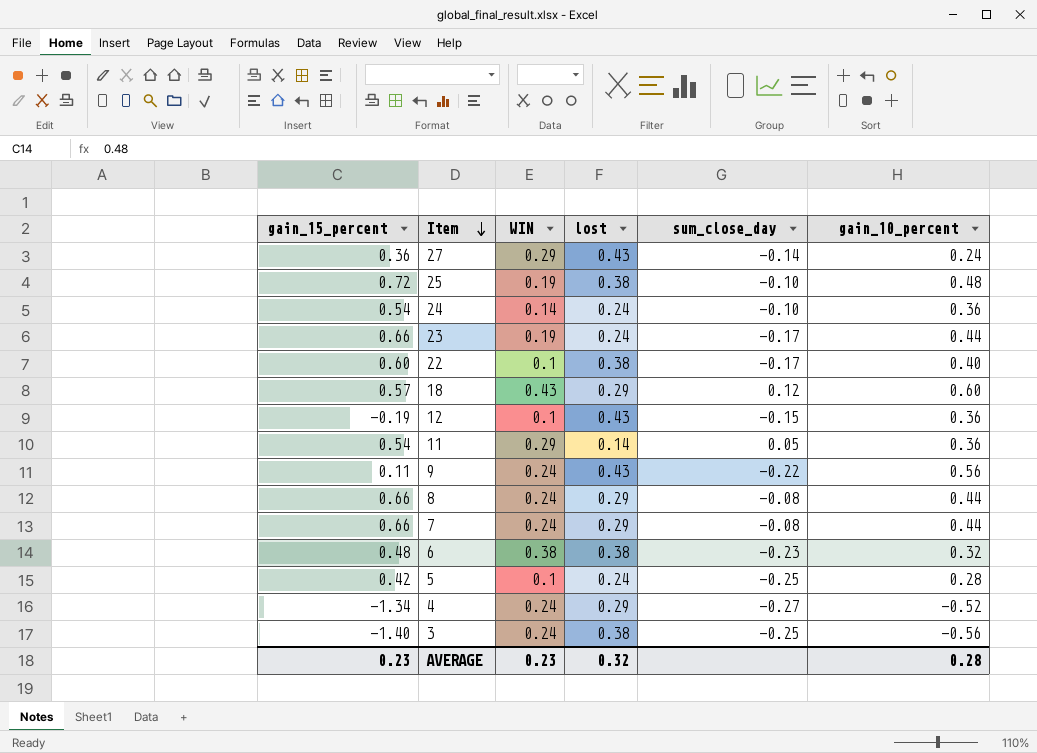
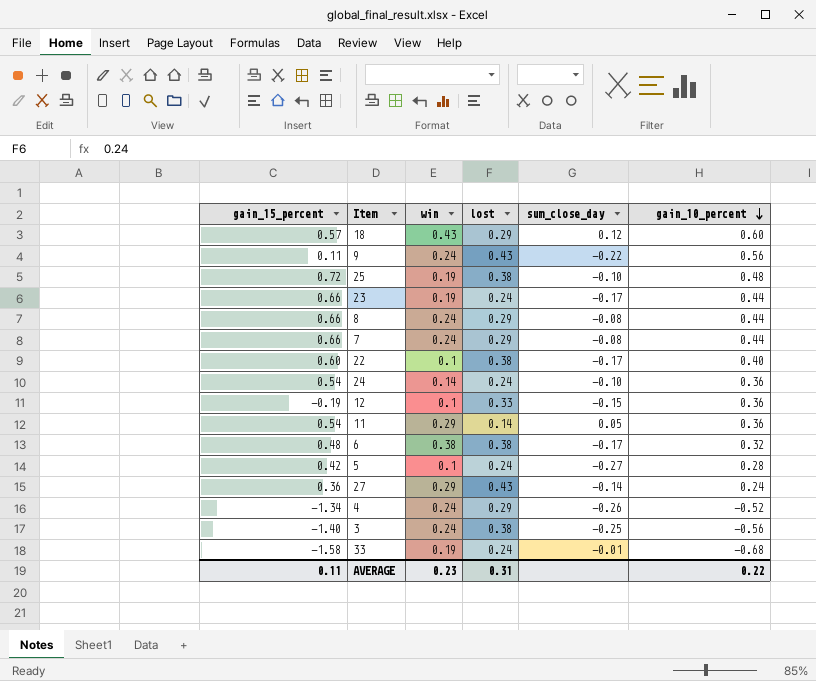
row order: Item descending -> gain_10_percent descending
column name: WIN -> win
12 | lost: 0.43 -> 0.33
6 | sum_close_day: -0.23 -> -0.17
5 | sum_close_day: -0.25 -> -0.27
4 | sum_close_day: -0.27 -> -0.26
row 33: none -> -1.58 | 0.19 | 0.24 | -0.01 | -0.68
AVERAGE | gain_15_percent: 0.23 -> 0.11
AVERAGE | lost: 0.32 -> 0.31
AVERAGE | gain_10_percent: 0.28 -> 0.22

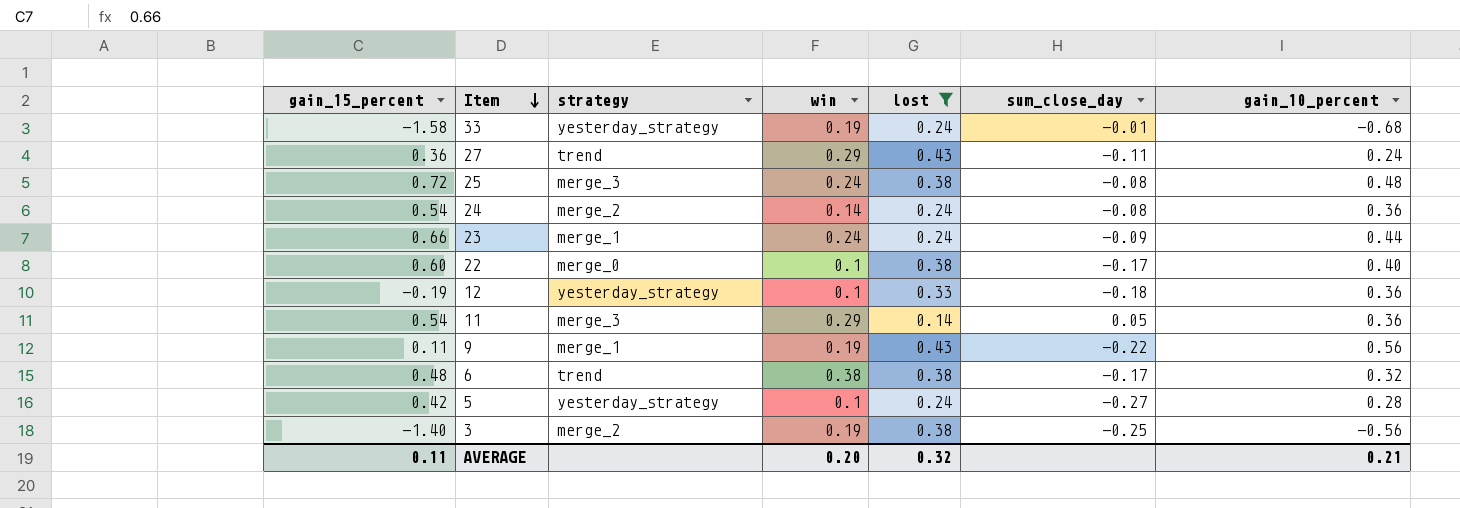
filter: none -> lost != 0.29
row order: gain_10_percent descending -> Item descending
column strategy | position: none -> 3
27 | sum_close_day: -0.14 -> -0.11
25 | win: 0.19 -> 0.24
25 | sum_close_day: -0.10 -> -0.08
24 | sum_close_day: -0.10 -> -0.08
23 | win: 0.19 -> 0.24
23 | sum_close_day: -0.17 -> -0.09
12 | sum_close_day: -0.15 -> -0.18
9 | win: 0.24 -> 0.19
3 | win: 0.24 -> 0.19
AVERAGE | win: 0.23 -> 0.20
AVERAGE | lost: 0.31 -> 0.32
AVERAGE | gain_10_percent: 0.22 -> 0.21

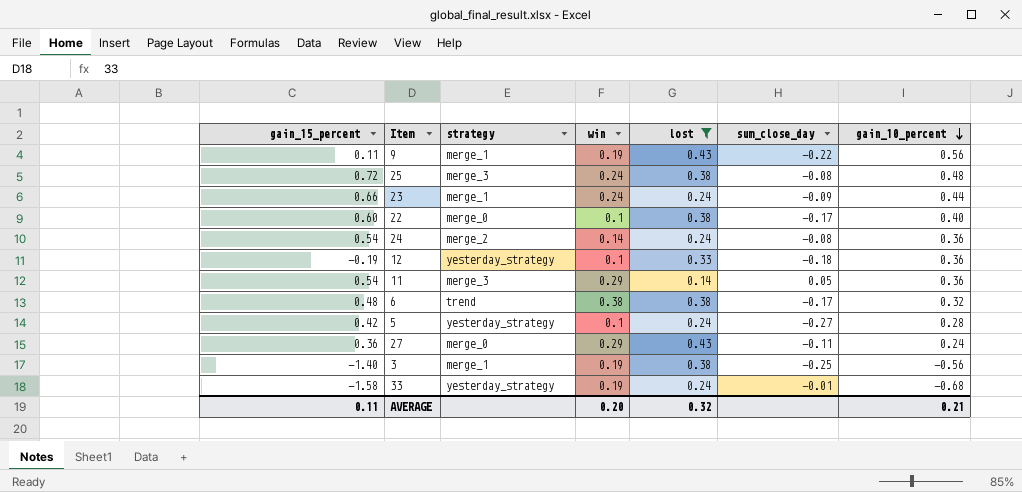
row order: Item descending -> gain_10_percent descending
27 | strategy: trend -> merge_0
3 | strategy: merge_2 -> merge_1

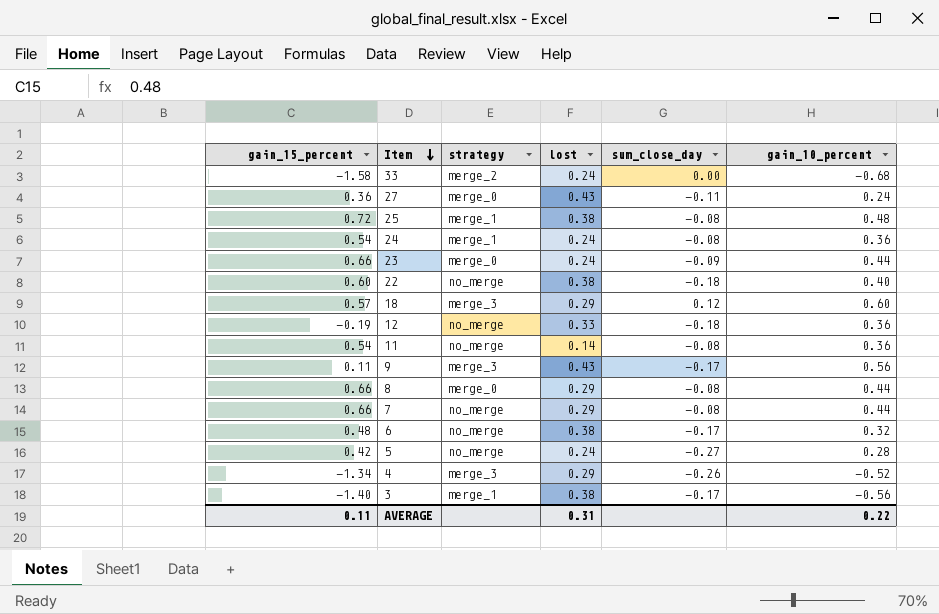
filter: lost != 0.29 -> none
row order: gain_10_percent descending -> Item descending
column win | position: 4 -> none
33 | strategy: yesterday_strategy -> merge_2
33 | sum_close_day: -0.01 -> 0.00
25 | strategy: merge_3 -> merge_1
24 | strategy: merge_2 -> merge_1
23 | strategy: merge_1 -> merge_0
22 | strategy: merge_0 -> no_merge
22 | sum_close_day: -0.17 -> -0.18
12 | strategy: yesterday_strategy -> no_merge
11 | strategy: merge_3 -> no_merge
11 | sum_close_day: 0.05 -> -0.08
9 | strategy: merge_1 -> merge_3
9 | sum_close_day: -0.22 -> -0.17
6 | strategy: trend -> no_merge
5 | strategy: yesterday_strategy -> no_merge
3 | sum_close_day: -0.25 -> -0.17
AVERAGE | lost: 0.32 -> 0.31
AVERAGE | gain_10_percent: 0.21 -> 0.22

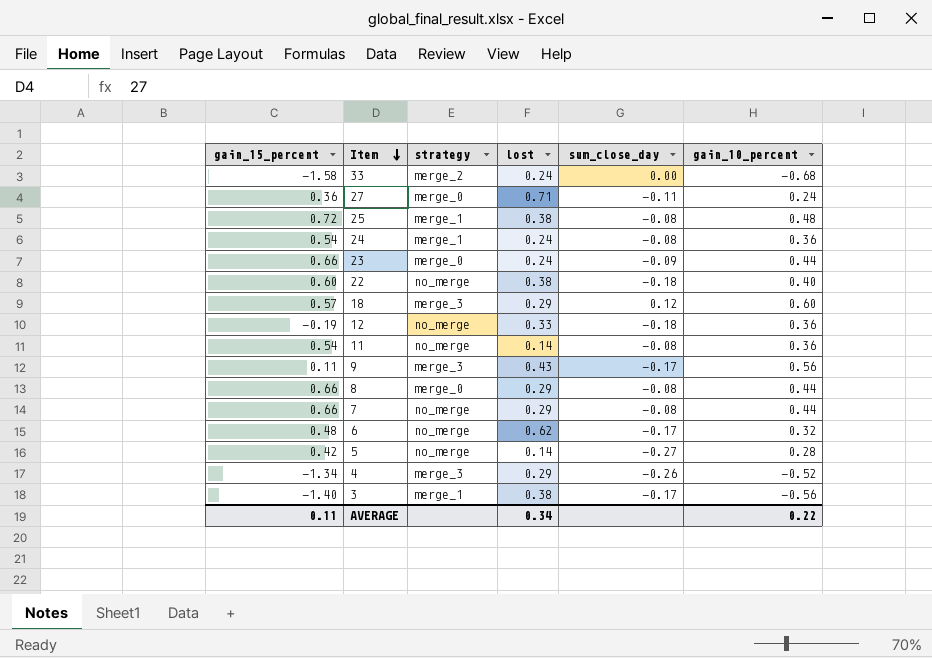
27 | lost: 0.43 -> 0.71
6 | lost: 0.38 -> 0.62
5 | lost: 0.24 -> 0.14
AVERAGE | lost: 0.31 -> 0.34

